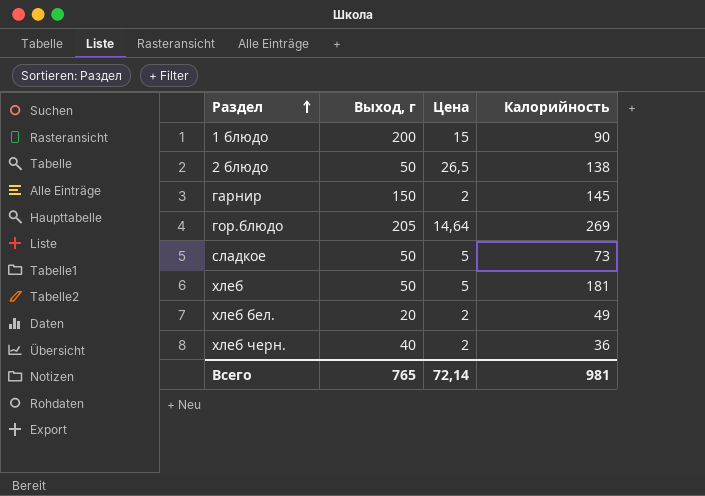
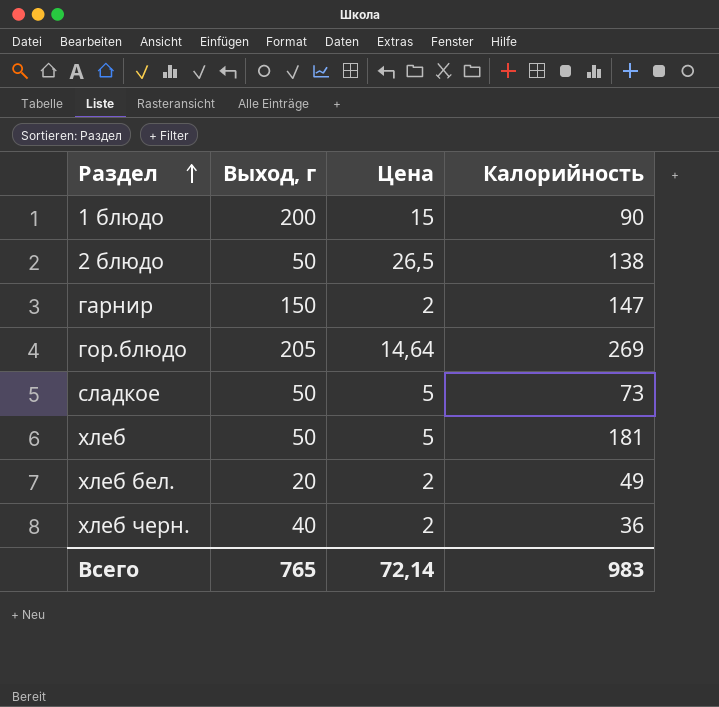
гарнир | Калорийность: 145 -> 147
Всего | Калорийность: 981 -> 983

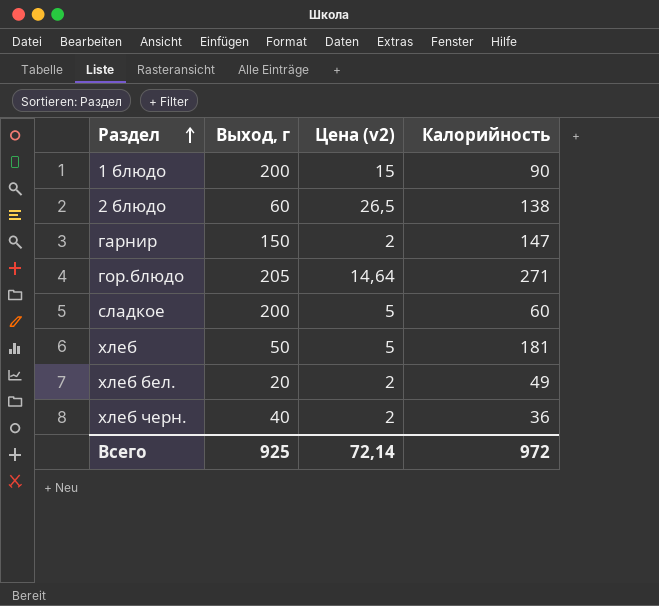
column name: Цена -> Цена (v2)
2 блюдо | Выход, г: 50 -> 60
гор.блюдо | Калорийность: 269 -> 271
сладкое | Выход, г: 50 -> 200
сладкое | Калорийность: 73 -> 60
Всего | Выход, г: 765 -> 925
Всего | Калорийность: 983 -> 972

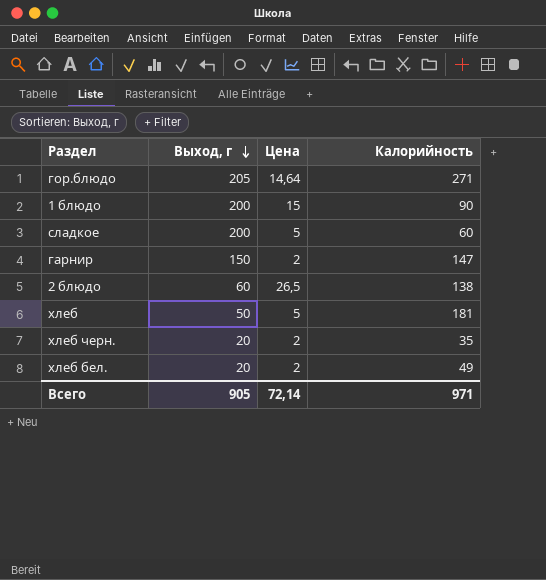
row order: Раздел ascending -> Выход, г descending
column name: Цена (v2) -> Цена
хлеб черн. | Выход, г: 40 -> 20
хлеб черн. | Калорийность: 36 -> 35
Всего | Выход, г: 925 -> 905
Всего | Калорийность: 972 -> 971

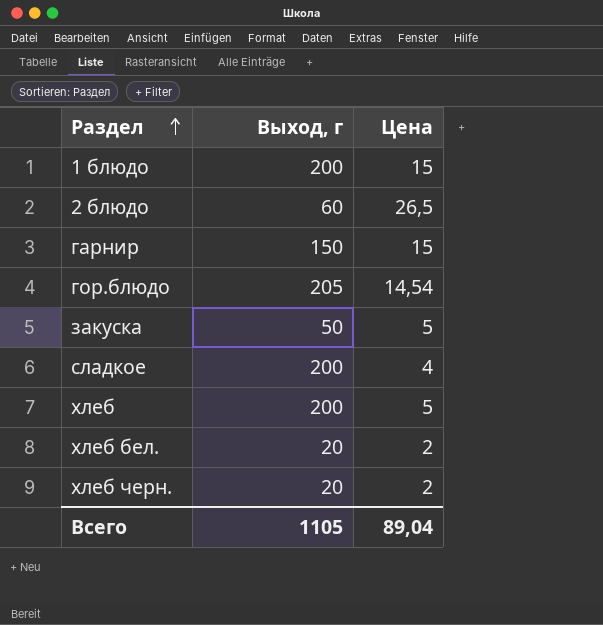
row order: Выход, г descending -> Раздел ascending
column Калорийность | position: 4 -> none
гарнир | Цена: 2 -> 15
гор.блюдо | Цена: 14,64 -> 14,54
row закуска: none -> 50 | 5
сладкое | Цена: 5 -> 4
хлеб | Выход, г: 50 -> 200
Всего | Выход, г: 905 -> 1105
Всего | Цена: 72,14 -> 89,04

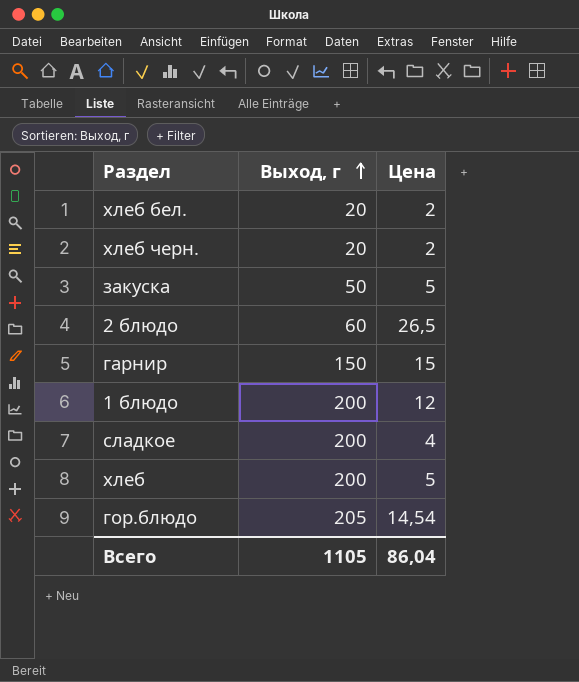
row order: Раздел ascending -> Выход, г ascending
1 блюдо | Цена: 15 -> 12
Всего | Цена: 89,04 -> 86,04

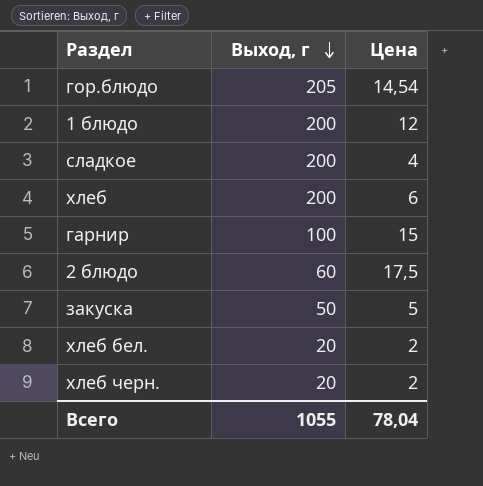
row order: Выход, г ascending -> Выход, г descending
хлеб | Цена: 5 -> 6
гарнир | Выход, г: 150 -> 100
2 блюдо | Цена: 26,5 -> 17,5
Всего | Выход, г: 1105 -> 1055
Всего | Цена: 86,04 -> 78,04

